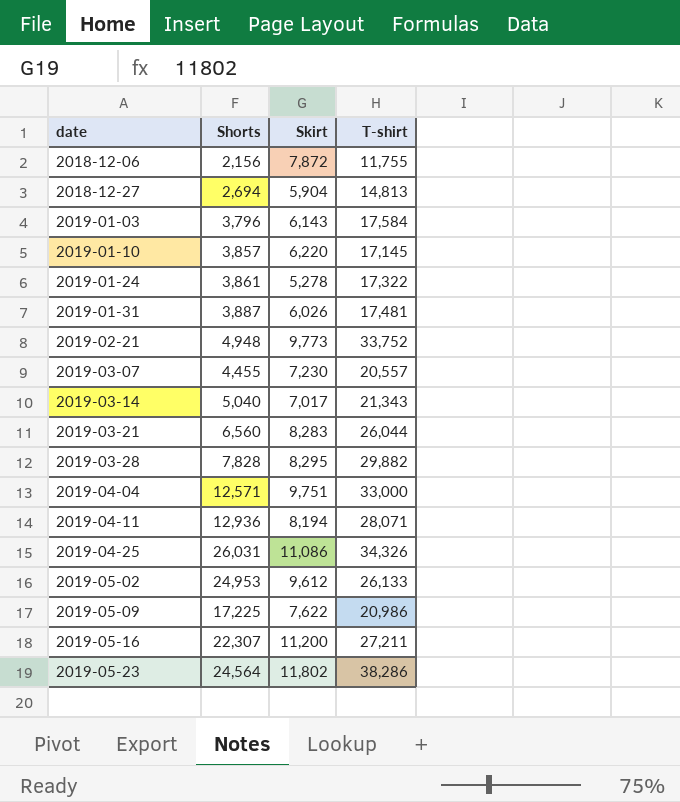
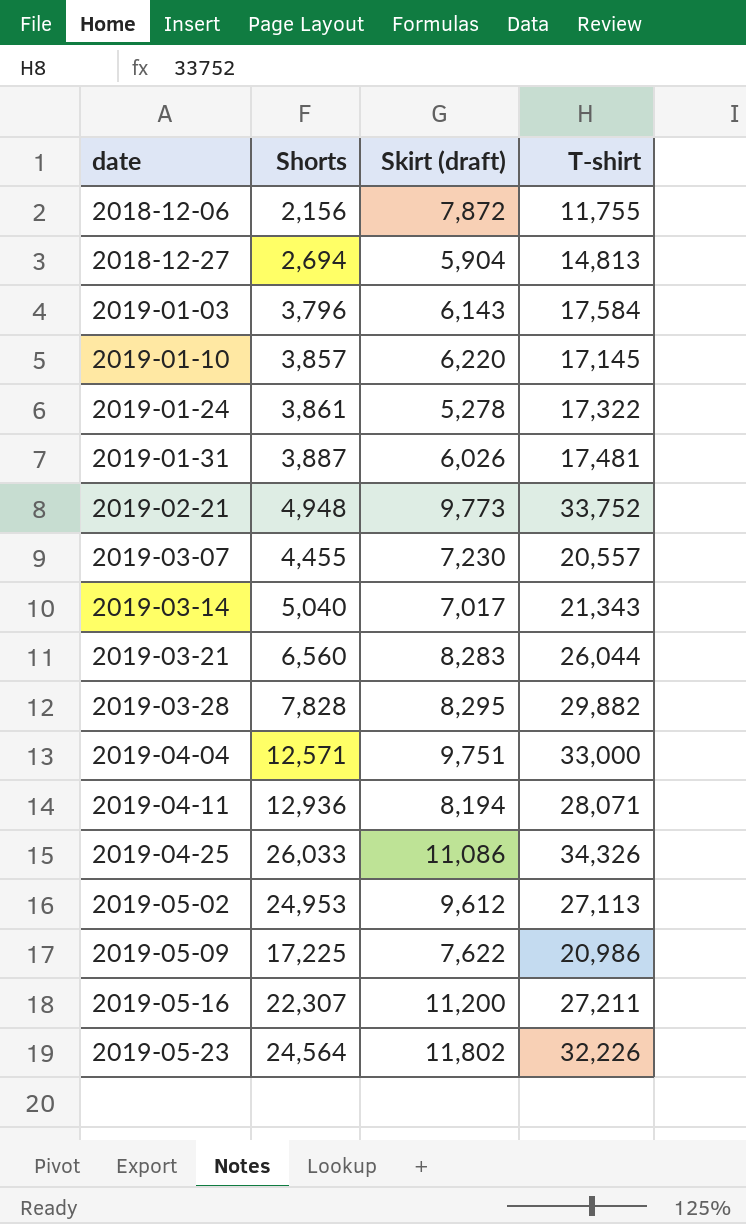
column name: Skirt -> Skirt (draft)
2019-04-25 | Shorts: 26,031 -> 26,033
2019-05-02 | T-shirt: 26,133 -> 27,113
2019-05-23 | T-shirt: 38,286 -> 32,226

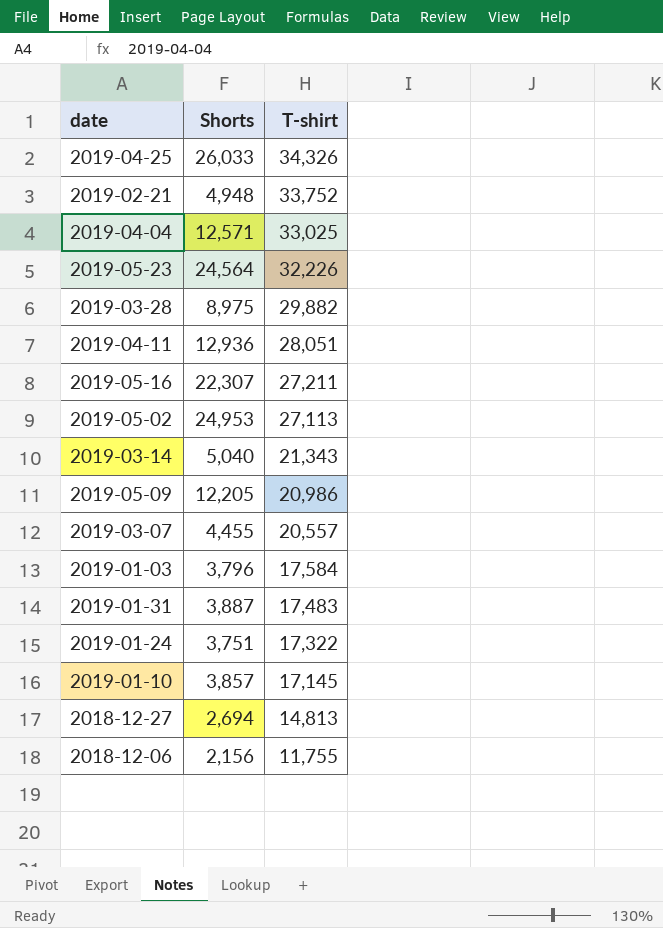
row order: date ascending -> T-shirt descending
column Skirt (draft) | position: 3 -> none
row 2019-03-21: 6,560 | 8,283 | 26,044 -> none
2019-04-04 | T-shirt: 33,000 -> 33,025
2019-03-28 | Shorts: 7,828 -> 8,975
2019-04-11 | T-shirt: 28,071 -> 28,051
2019-05-09 | Shorts: 17,225 -> 12,205
2019-01-31 | T-shirt: 17,481 -> 17,483
2019-01-24 | Shorts: 3,861 -> 3,751

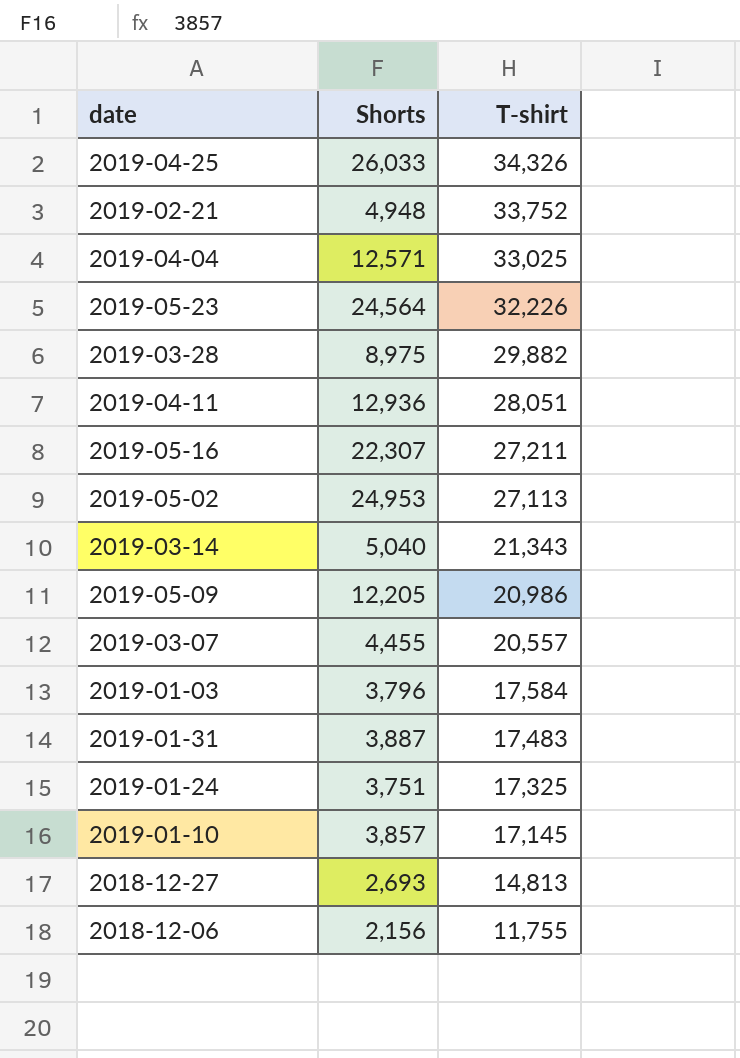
2019-01-24 | T-shirt: 17,322 -> 17,325
2018-12-27 | Shorts: 2,694 -> 2,693

